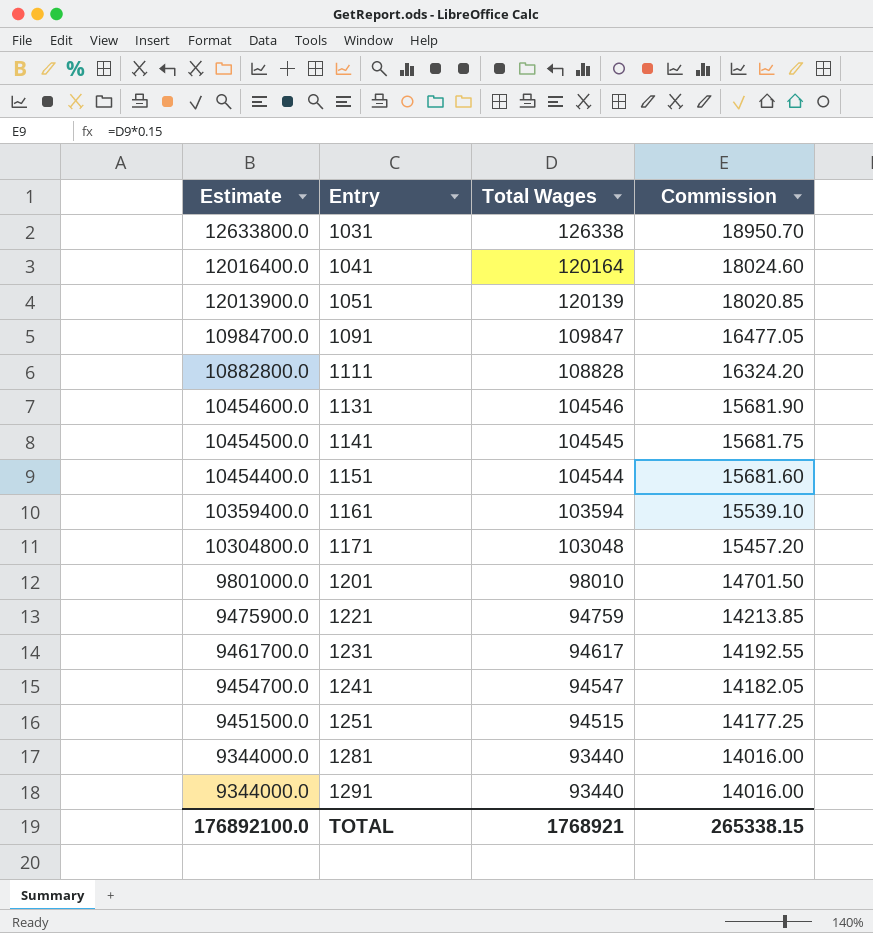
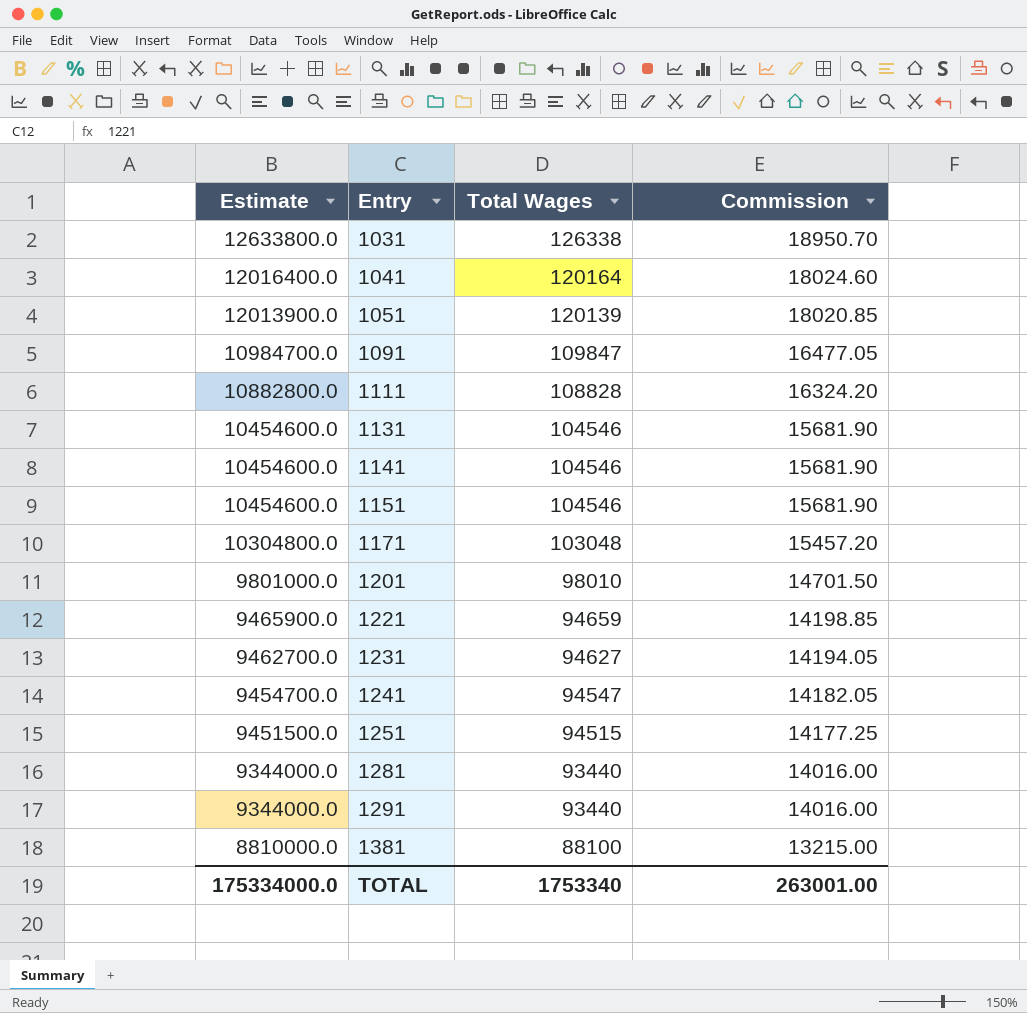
row 1161: 10359400.0 | 103594 | 15539.10 -> none
1141 | Estimate: 10454500.0 -> 10454600.0
1141 | Total Wages: 104545 -> 104546
1141 | Commission: 15681.75 -> 15681.90
1151 | Estimate: 10454400.0 -> 10454600.0
1151 | Total Wages: 104544 -> 104546
1151 | Commission: 15681.60 -> 15681.90
1221 | Estimate: 9475900.0 -> 9465900.0
1221 | Total Wages: 94759 -> 94659
1221 | Commission: 14213.85 -> 14198.85
1231 | Estimate: 9461700.0 -> 9462700.0
1231 | Total Wages: 94617 -> 94627
1231 | Commission: 14192.55 -> 14194.05
row 1381: none -> 8810000.0 | 88100 | 13215.00
TOTAL | Estimate: 176892100.0 -> 175334000.0
TOTAL | Total Wages: 1768921 -> 1753340
TOTAL | Commission: 265338.15 -> 263001.00

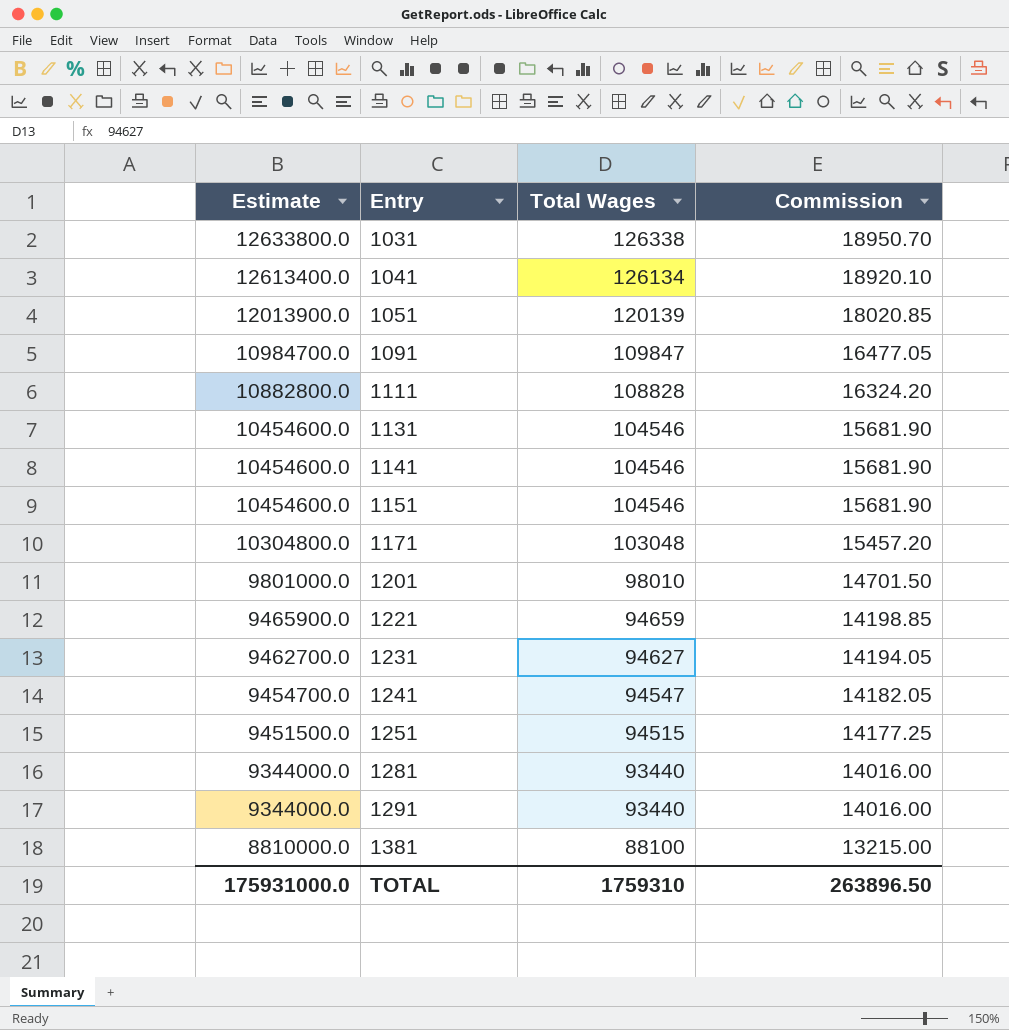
1041 | Estimate: 12016400.0 -> 12613400.0
1041 | Total Wages: 120164 -> 126134
1041 | Commission: 18024.60 -> 18920.10
TOTAL | Estimate: 175334000.0 -> 175931000.0
TOTAL | Total Wages: 1753340 -> 1759310
TOTAL | Commission: 263001.00 -> 263896.50

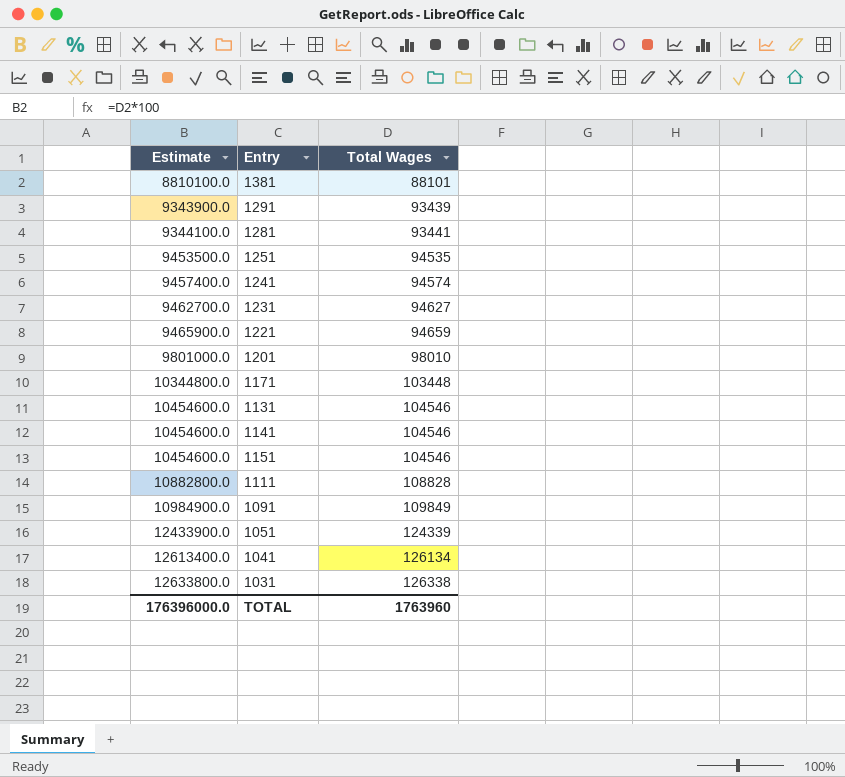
row order: Estimate descending -> Estimate ascending
column Commission | formula: [Total Wages] * 0.15 -> none
1381 | Estimate: 8810000.0 -> 8810100.0
1381 | Total Wages: 88100 -> 88101
1291 | Estimate: 9344000.0 -> 9343900.0
1291 | Total Wages: 93440 -> 93439
1281 | Estimate: 9344000.0 -> 9344100.0
1281 | Total Wages: 93440 -> 93441
1251 | Estimate: 9451500.0 -> 9453500.0
1251 | Total Wages: 94515 -> 94535
1241 | Estimate: 9454700.0 -> 9457400.0
1241 | Total Wages: 94547 -> 94574
1171 | Estimate: 10304800.0 -> 10344800.0
1171 | Total Wages: 103048 -> 103448
1091 | Estimate: 10984700.0 -> 10984900.0
1091 | Total Wages: 109847 -> 109849
1051 | Estimate: 12013900.0 -> 12433900.0
1051 | Total Wages: 120139 -> 124339
TOTAL | Estimate: 175931000.0 -> 176396000.0
TOTAL | Total Wages: 1759310 -> 1763960

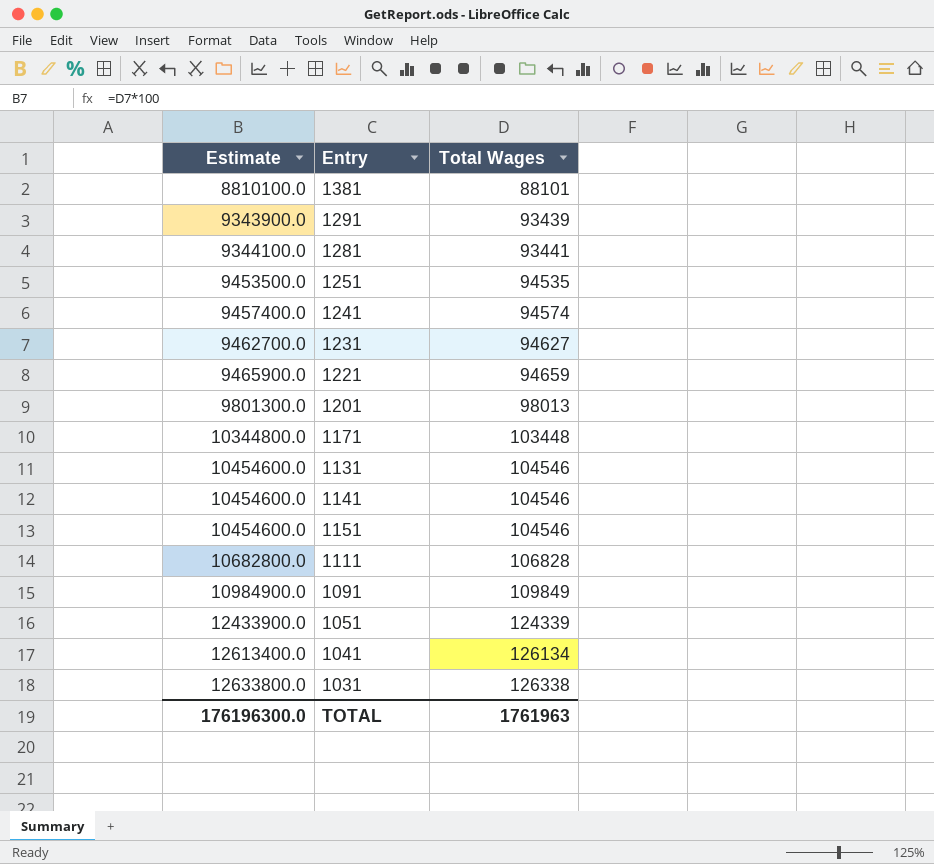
1201 | Estimate: 9801000.0 -> 9801300.0
1201 | Total Wages: 98010 -> 98013
1111 | Estimate: 10882800.0 -> 10682800.0
1111 | Total Wages: 108828 -> 106828
TOTAL | Estimate: 176396000.0 -> 176196300.0
TOTAL | Total Wages: 1763960 -> 1761963

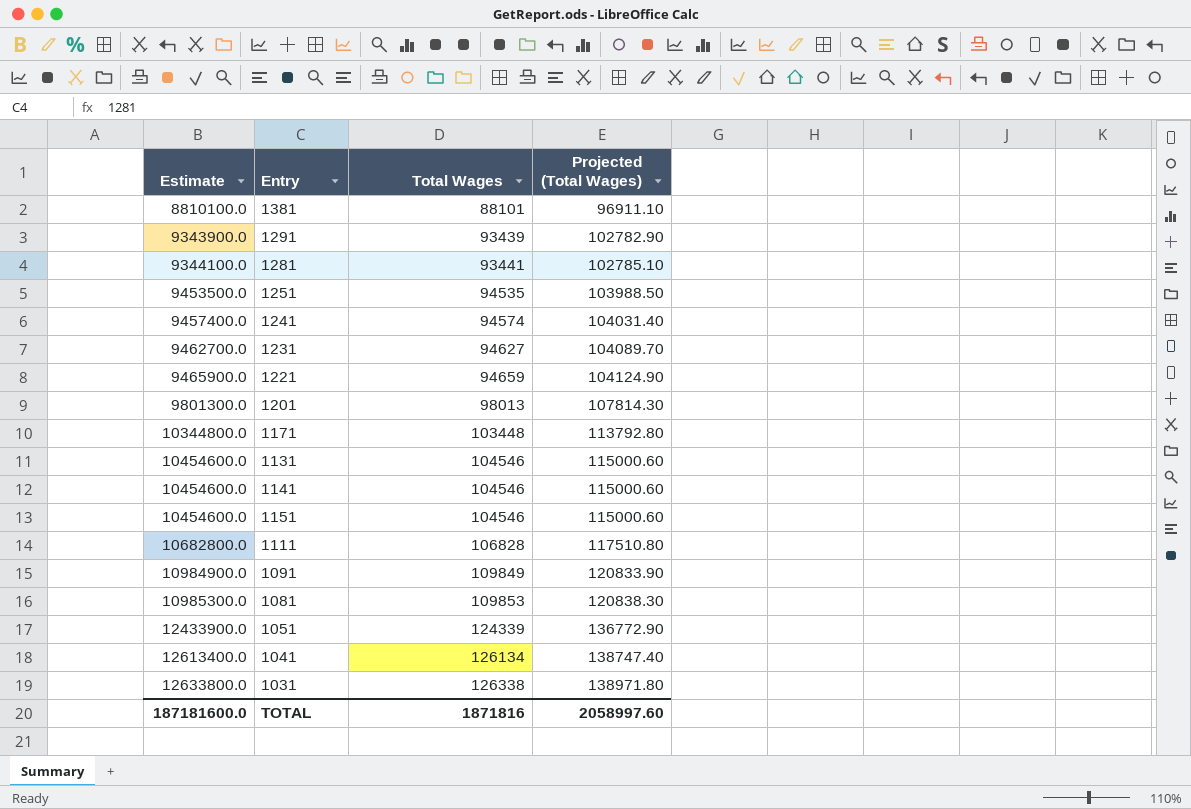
column Projected (Total Wages) | formula: none -> [Total Wages] * 1.1
row 1081: none -> 10985300.0 | 109853 | 120838.30
TOTAL | Estimate: 176196300.0 -> 187181600.0
TOTAL | Total Wages: 1761963 -> 1871816

